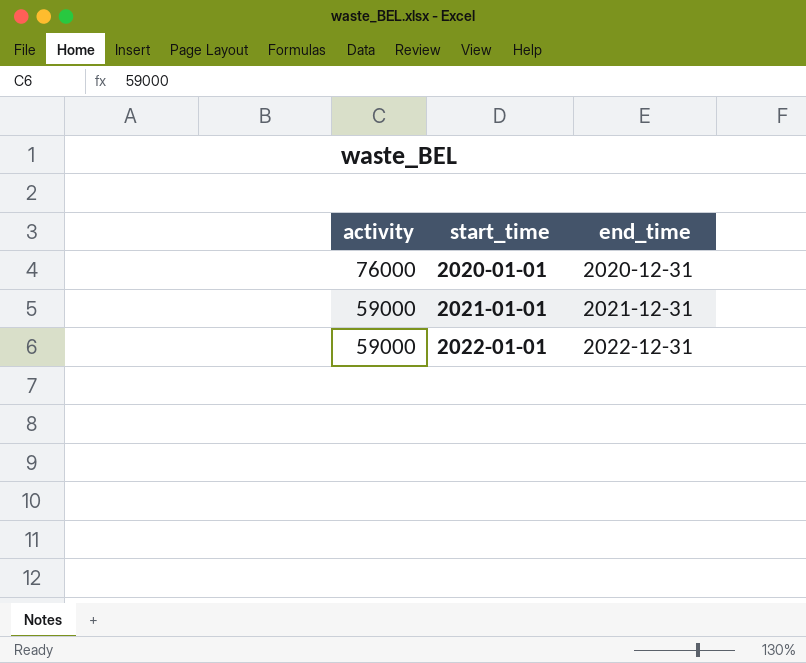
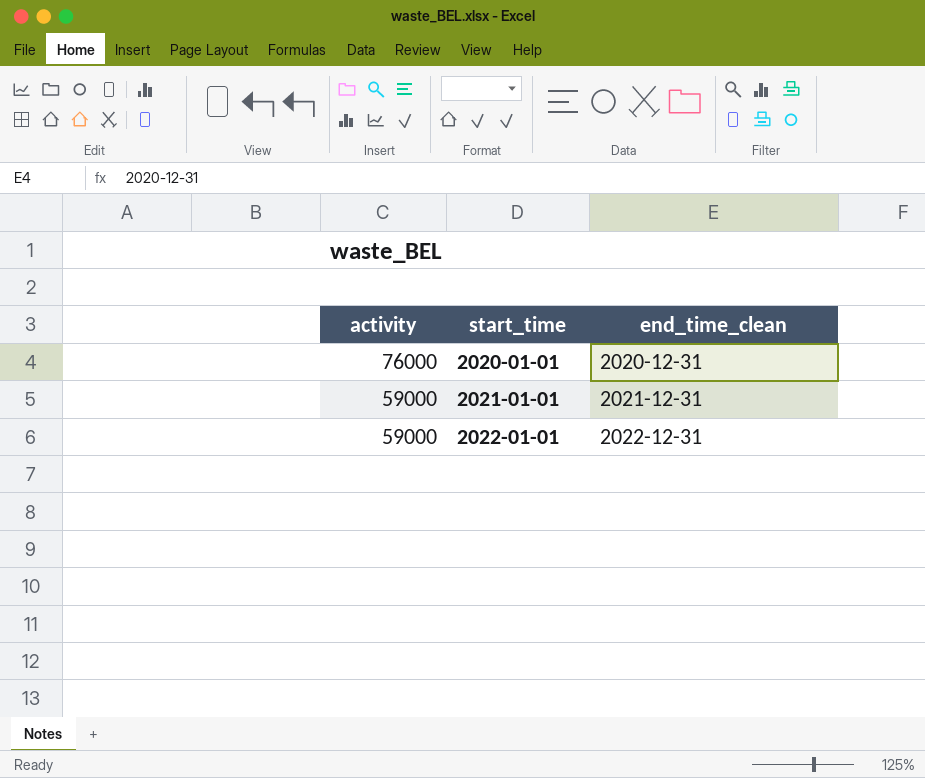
column name: end_time -> end_time_clean

